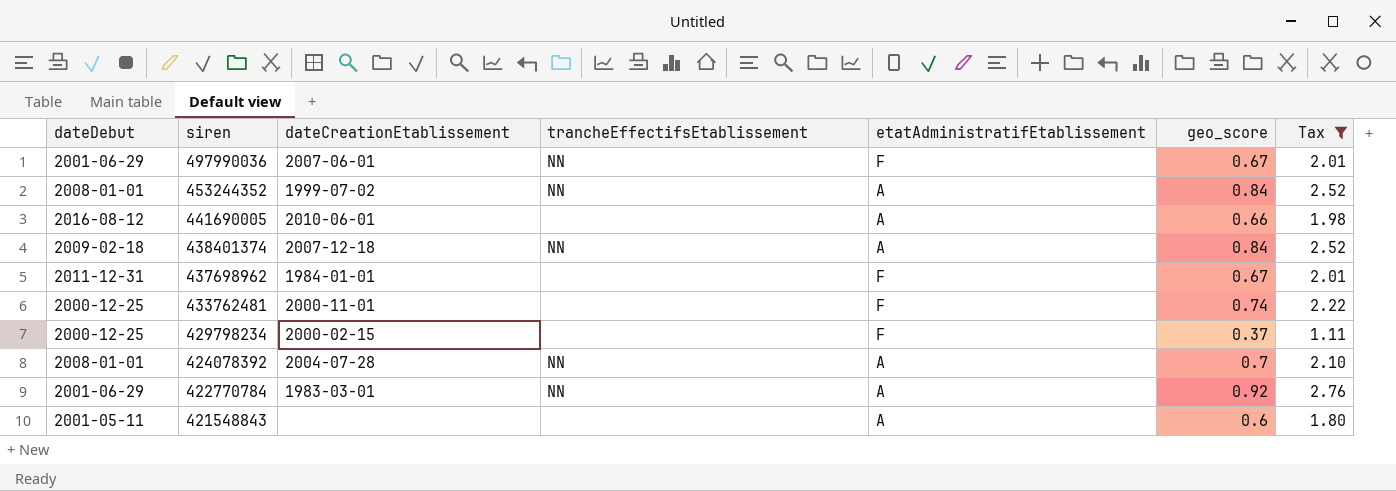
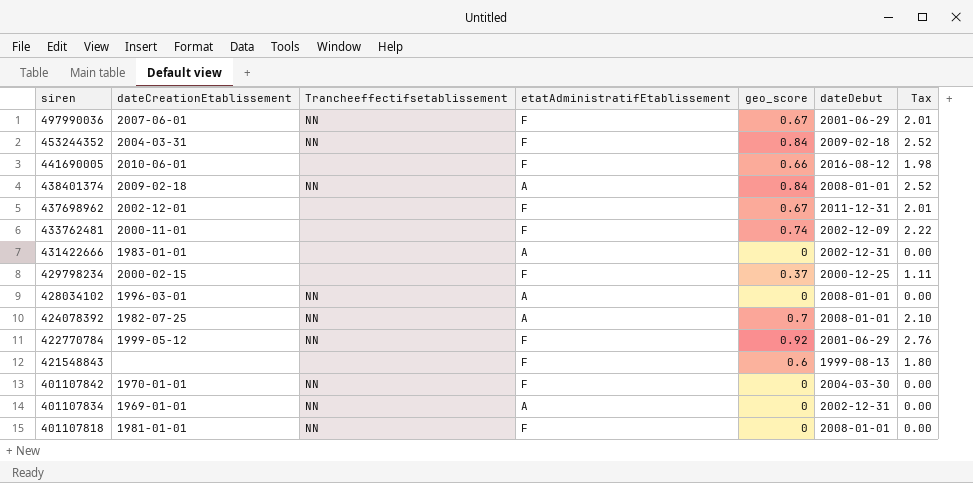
filter: Tax != 0.00 -> none
column name: trancheEffectifsEtablissement -> Trancheeffectifsetablissement
column dateDebut | position: 1 -> 6
453244352 | dateCreationEtablissement: 1999-07-02 -> 2004-03-31
453244352 | etatAdministratifEtablissement: A -> F
453244352 | dateDebut: 2008-01-01 -> 2009-02-18
441690005 | etatAdministratifEtablissement: A -> F
438401374 | dateCreationEtablissement: 2007-12-18 -> 2009-02-18
438401374 | dateDebut: 2009-02-18 -> 2008-01-01
437698962 | dateCreationEtablissement: 1984-01-01 -> 2002-12-01
433762481 | dateDebut: 2000-12-25 -> 2002-12-09
424078392 | dateCreationEtablissement: 2004-07-28 -> 1982-07-25
422770784 | dateCreationEtablissement: 1983-03-01 -> 1999-05-12
422770784 | etatAdministratifEtablissement: A -> F
421548843 | etatAdministratifEtablissement: A -> F
421548843 | dateDebut: 2001-05-11 -> 1999-08-13

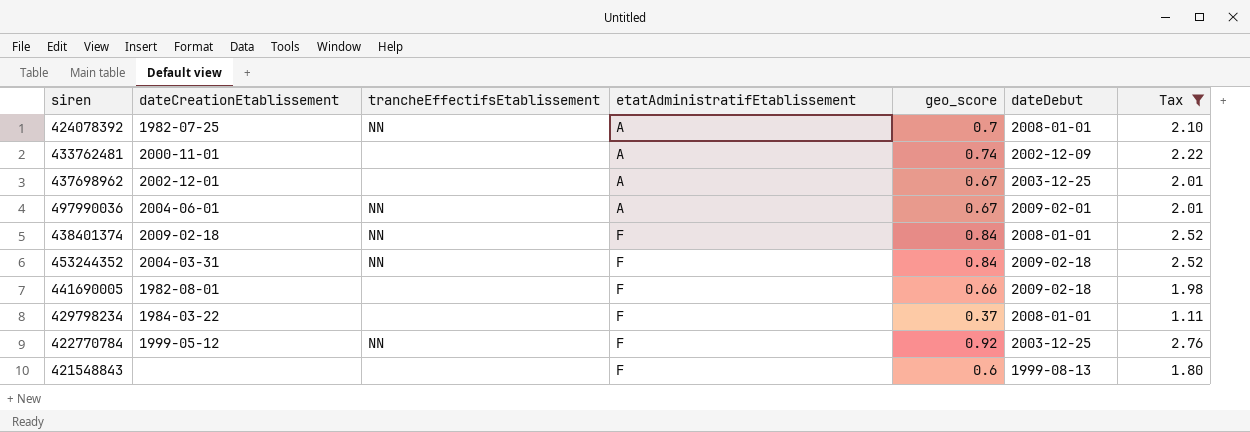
filter: none -> Tax != 0.00
row order: siren descending -> etatAdministratifEtablissement ascending
column name: Trancheeffectifsetablissement -> trancheEffectifsEtablissement
433762481 | etatAdministratifEtablissement: F -> A
437698962 | etatAdministratifEtablissement: F -> A
437698962 | dateDebut: 2011-12-31 -> 2003-12-25
497990036 | dateCreationEtablissement: 2007-06-01 -> 2004-06-01
497990036 | etatAdministratifEtablissement: F -> A
497990036 | dateDebut: 2001-06-29 -> 2009-02-01
438401374 | etatAdministratifEtablissement: A -> F
441690005 | dateCreationEtablissement: 2010-06-01 -> 1982-08-01
441690005 | dateDebut: 2016-08-12 -> 2009-02-18
429798234 | dateCreationEtablissement: 2000-02-15 -> 1984-03-22
429798234 | dateDebut: 2000-12-25 -> 2008-01-01
422770784 | dateDebut: 2001-06-29 -> 2003-12-25

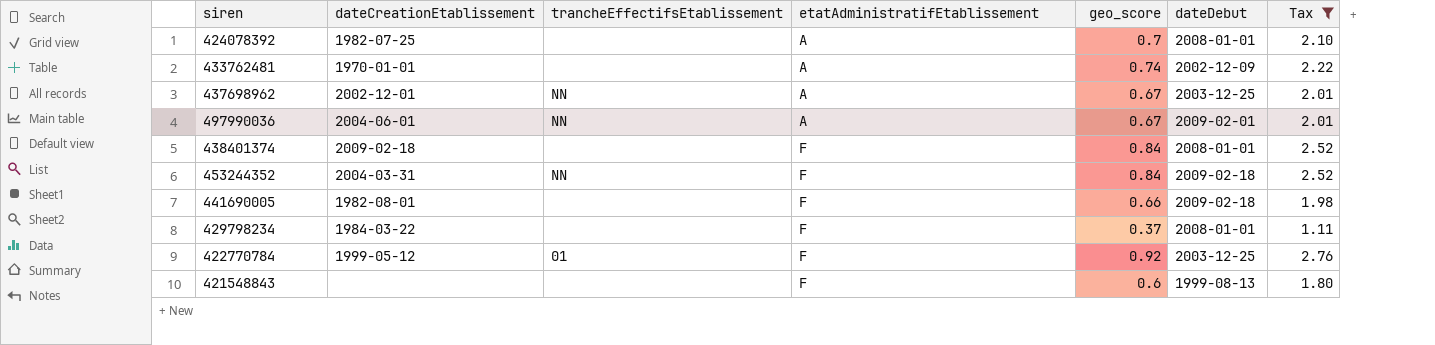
424078392 | trancheEffectifsEtablissement: NN -> none
433762481 | dateCreationEtablissement: 2000-11-01 -> 1970-01-01
437698962 | trancheEffectifsEtablissement: none -> NN
438401374 | trancheEffectifsEtablissement: NN -> none
422770784 | trancheEffectifsEtablissement: NN -> 01

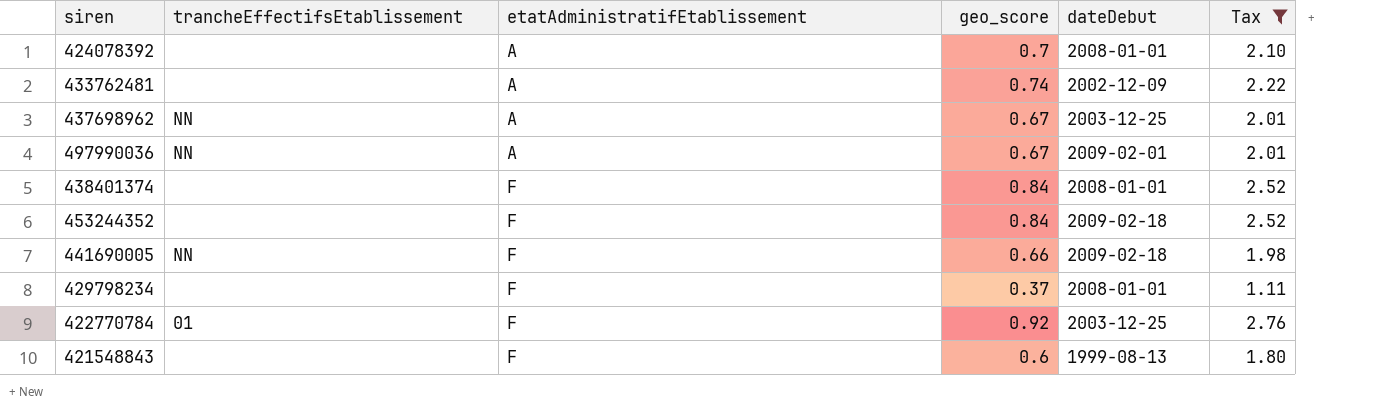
column dateCreationEtablissement | position: 2 -> none
453244352 | trancheEffectifsEtablissement: NN -> none
441690005 | trancheEffectifsEtablissement: none -> NN

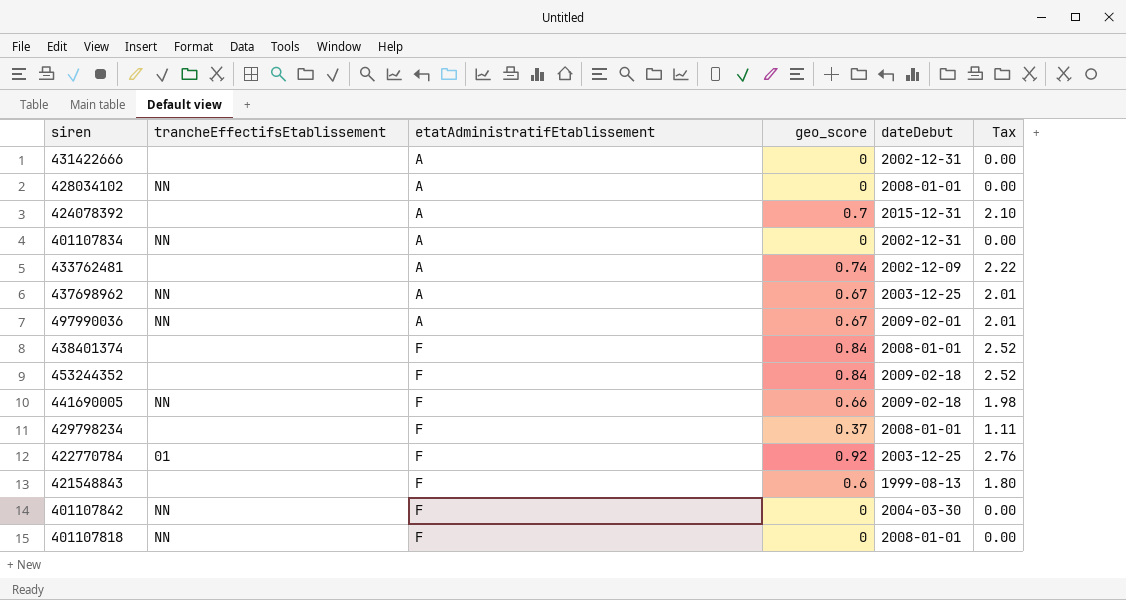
filter: Tax != 0.00 -> none
424078392 | dateDebut: 2008-01-01 -> 2015-12-31

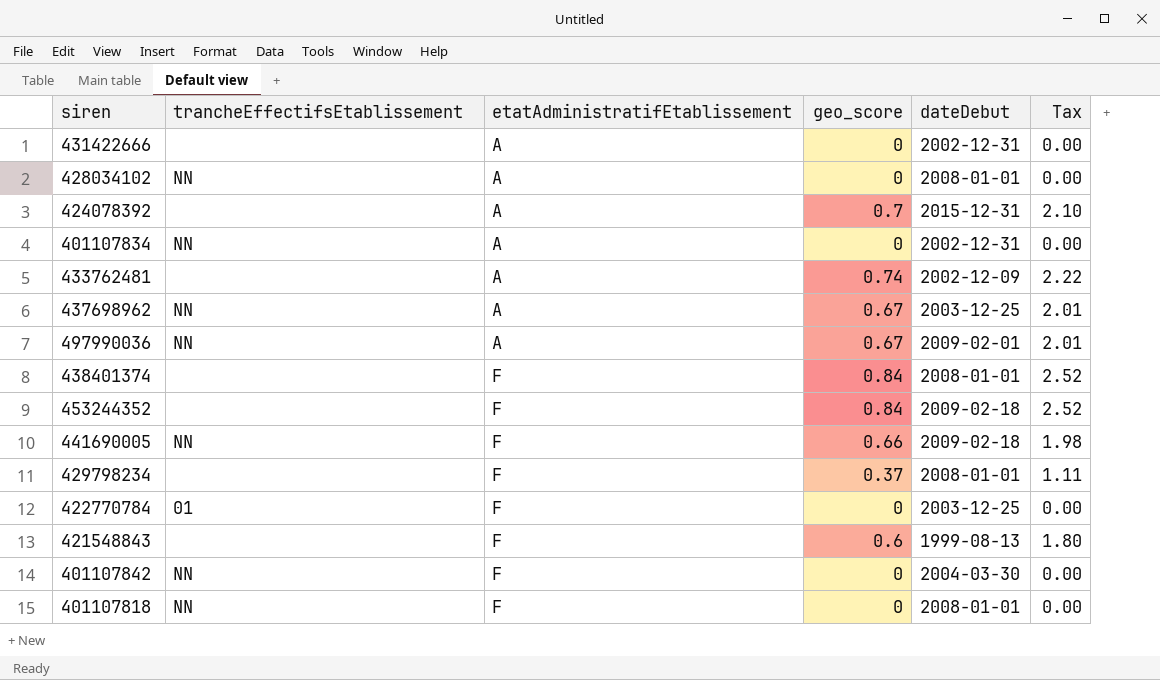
422770784 | geo_score: 0.92 -> 0
422770784 | Tax: 2.76 -> 0.00

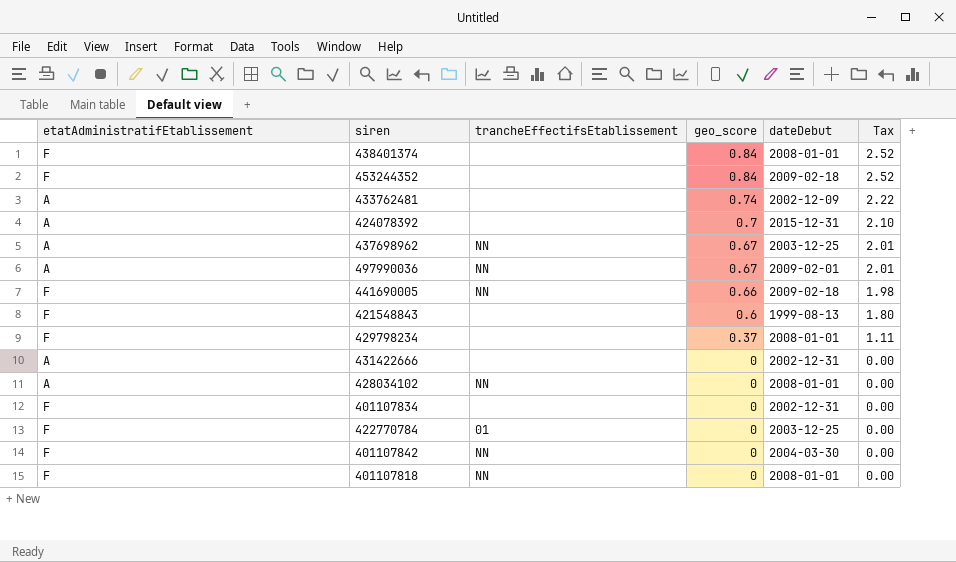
row order: etatAdministratifEtablissement ascending -> geo_score descending
column etatAdministratifEtablissement | position: 3 -> 1
401107834 | etatAdministratifEtablissement: A -> F
401107834 | trancheEffectifsEtablissement: NN -> none

